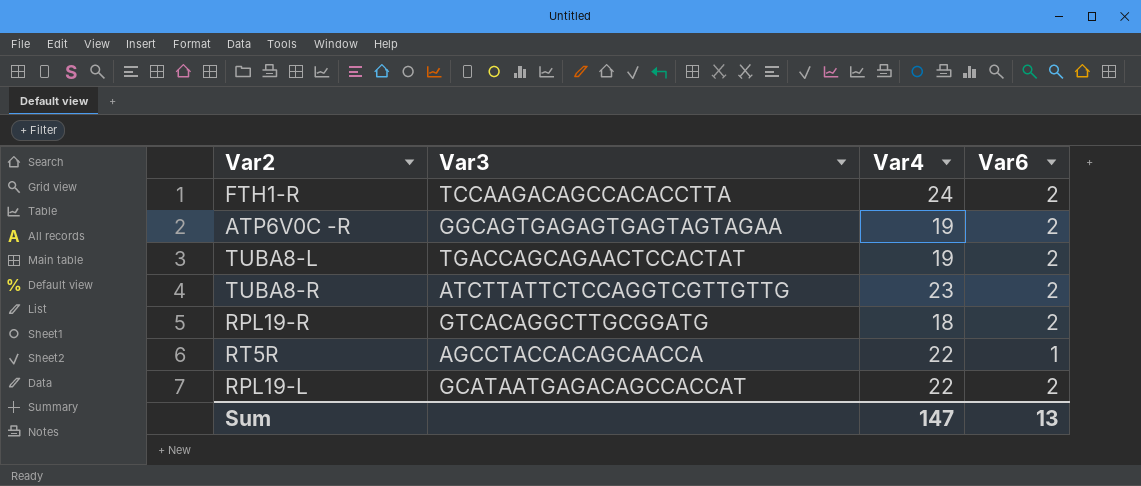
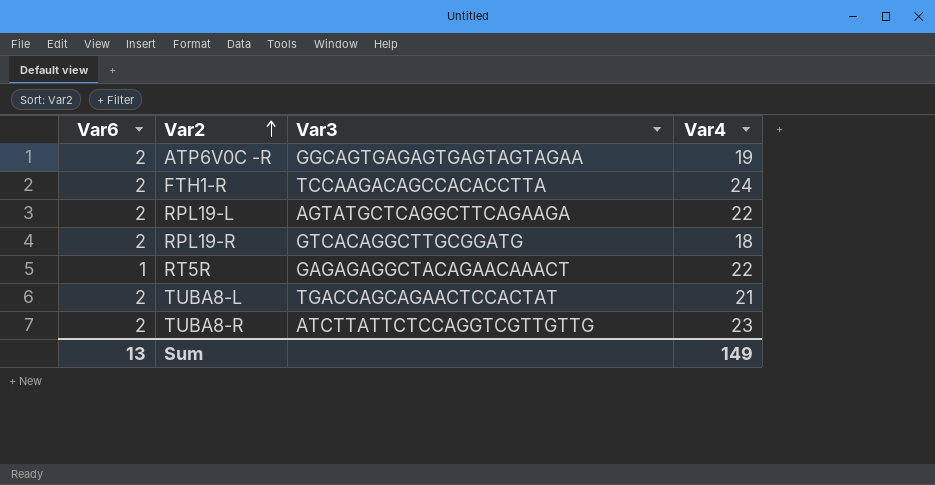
row order: none -> Var2 ascending
column Var6 | position: 4 -> 1
RPL19-L | Var3: GCATAATGAGACAGCCACCAT -> AGTATGCTCAGGCTTCAGAAGA
RT5R | Var3: AGCCTACCACAGCAACCA -> GAGAGAGGCTACAGAACAAACT
TUBA8-L | Var4: 19 -> 21
Sum | Var4: 147 -> 149

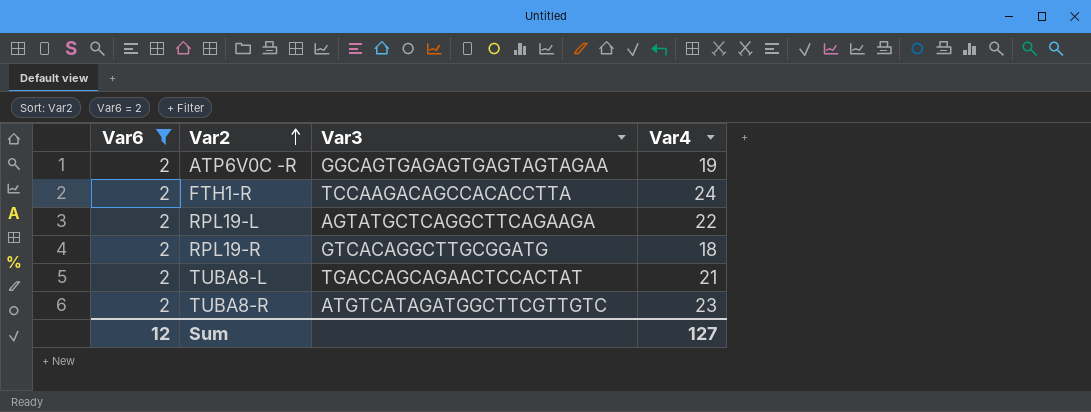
filter: none -> Var6 = 2
TUBA8-R | Var3: ATCTTATTCTCCAGGTCGTTGTTG -> ATGTCATAGATGGCTTCGTTGTC
Sum | Var6: 13 -> 12
Sum | Var4: 149 -> 127

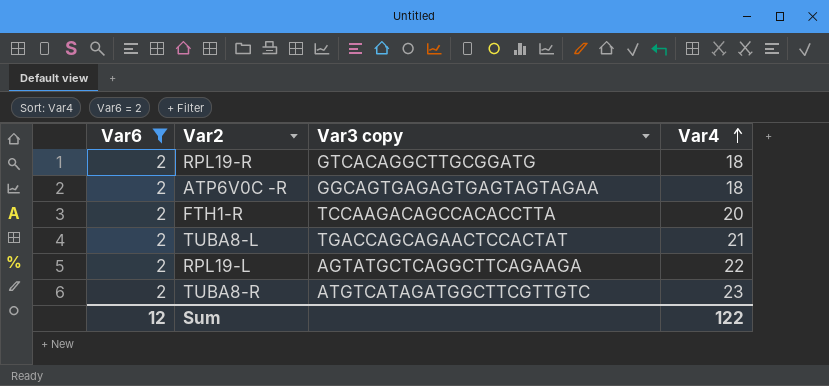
row order: Var2 ascending -> Var4 ascending
column name: Var3 -> Var3 copy
ATP6V0C -R | Var4: 19 -> 18
FTH1-R | Var4: 24 -> 20
Sum | Var4: 127 -> 122

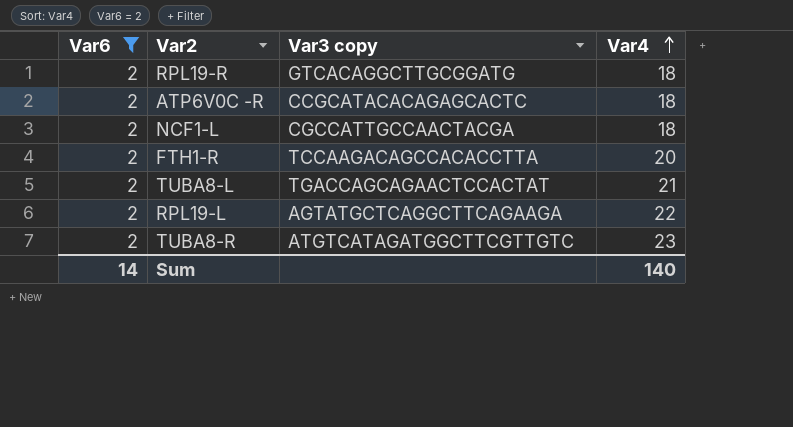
ATP6V0C -R | Var3 copy: GGCAGTGAGAGTGAGTAGTAGAA -> CCGCATACACAGAGCACTC
row NCF1-L: none -> 2 | CGCCATTGCCAACTACGA | 18
Sum | Var6: 12 -> 14
Sum | Var4: 122 -> 140

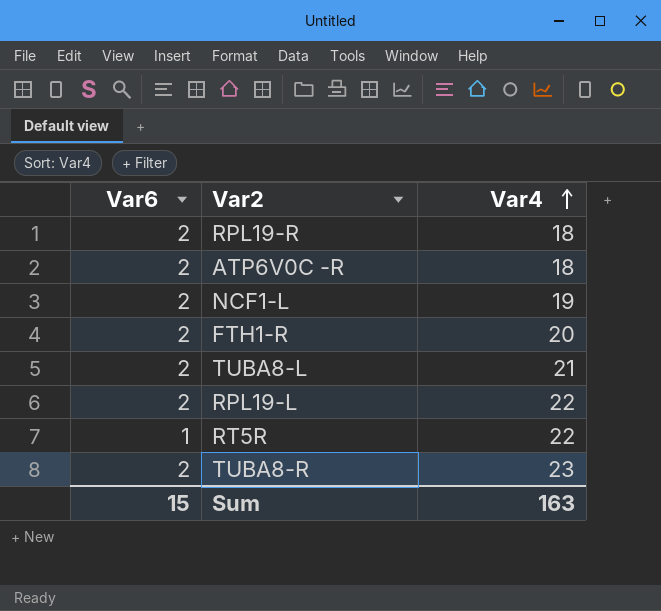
filter: Var6 = 2 -> none
column Var3 copy | position: 3 -> none
NCF1-L | Var4: 18 -> 19
Sum | Var6: 14 -> 15
Sum | Var4: 140 -> 163

